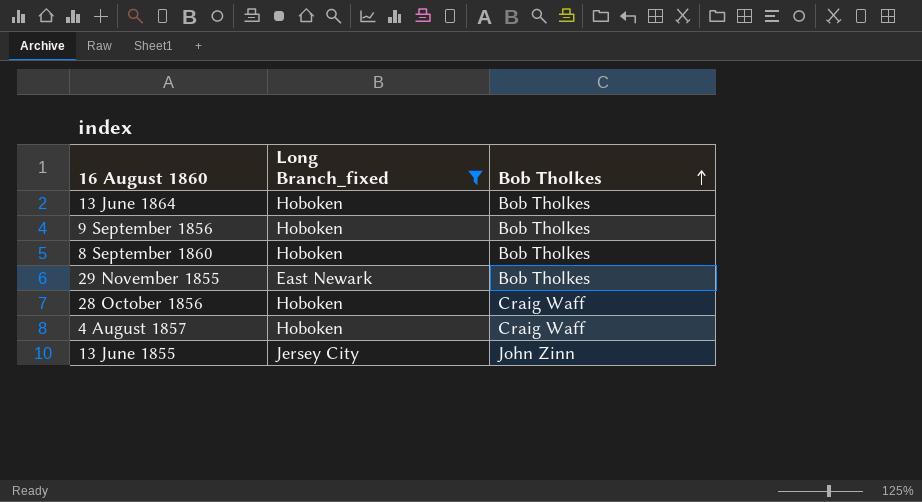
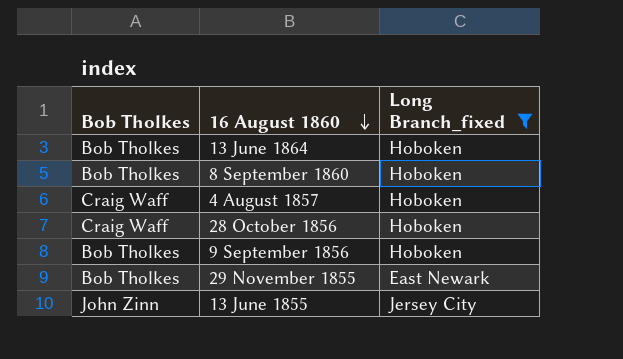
row order: Bob Tholkes ascending -> 16 August 1860 descending
column Bob Tholkes | position: 3 -> 1

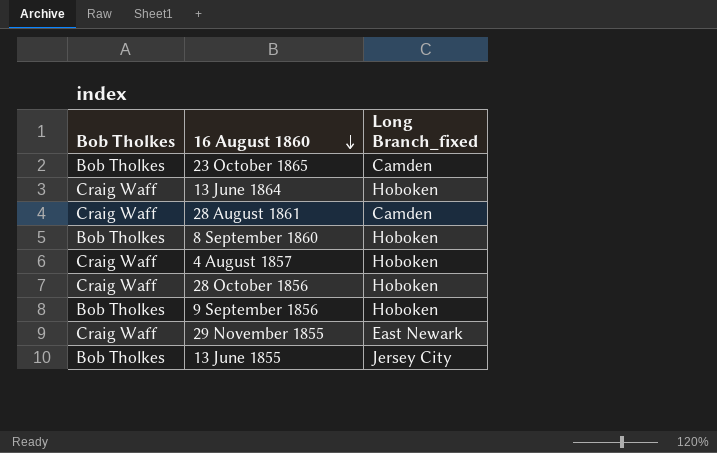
filter: Long Branch_fixed != Camden -> none
13 June 1864 | Bob Tholkes: Bob Tholkes -> Craig Waff
29 November 1855 | Bob Tholkes: Bob Tholkes -> Craig Waff
13 June 1855 | Bob Tholkes: John Zinn -> Bob Tholkes

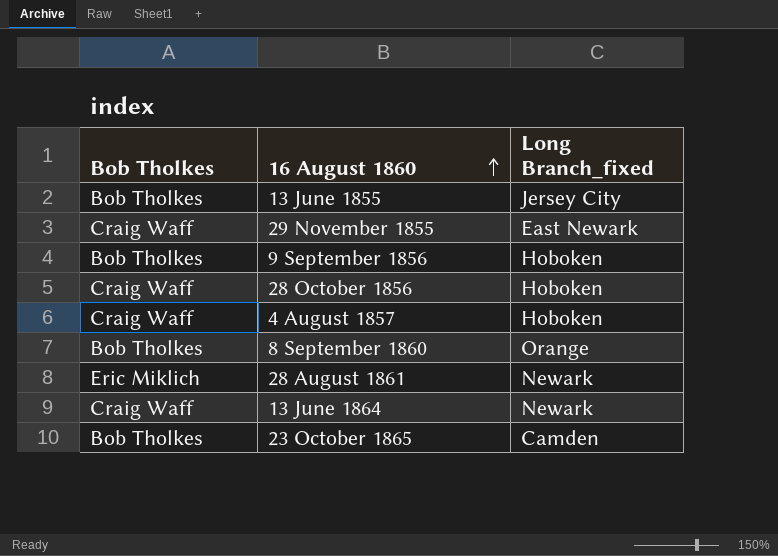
row order: 16 August 1860 descending -> 16 August 1860 ascending
8 September 1860 | Long Branch_fixed: Hoboken -> Orange
28 August 1861 | Bob Tholkes: Craig Waff -> Eric Miklich
28 August 1861 | Long Branch_fixed: Camden -> Newark
13 June 1864 | Long Branch_fixed: Hoboken -> Newark

